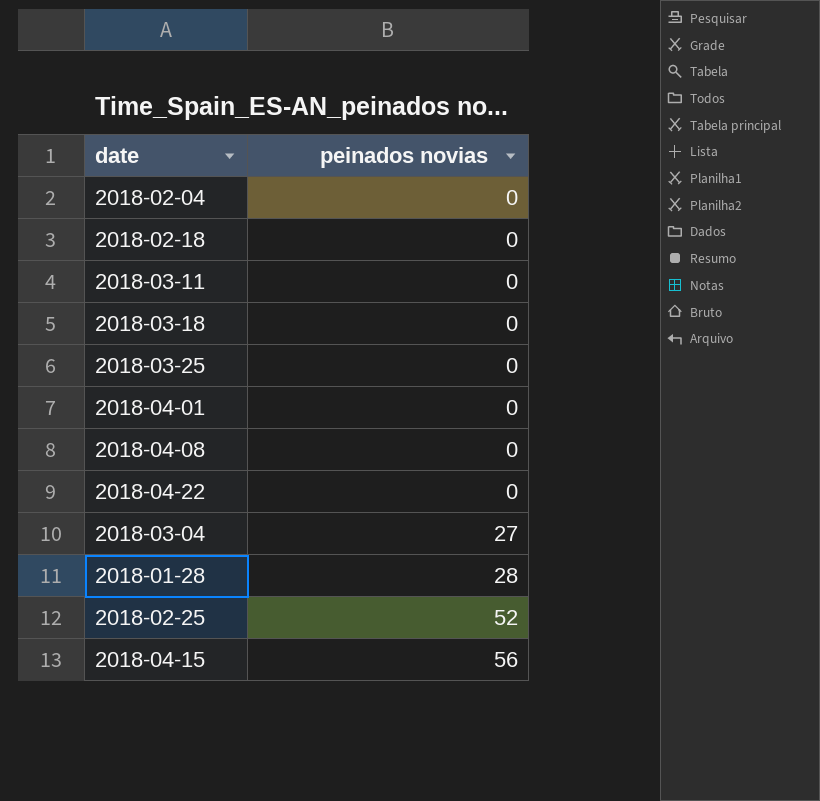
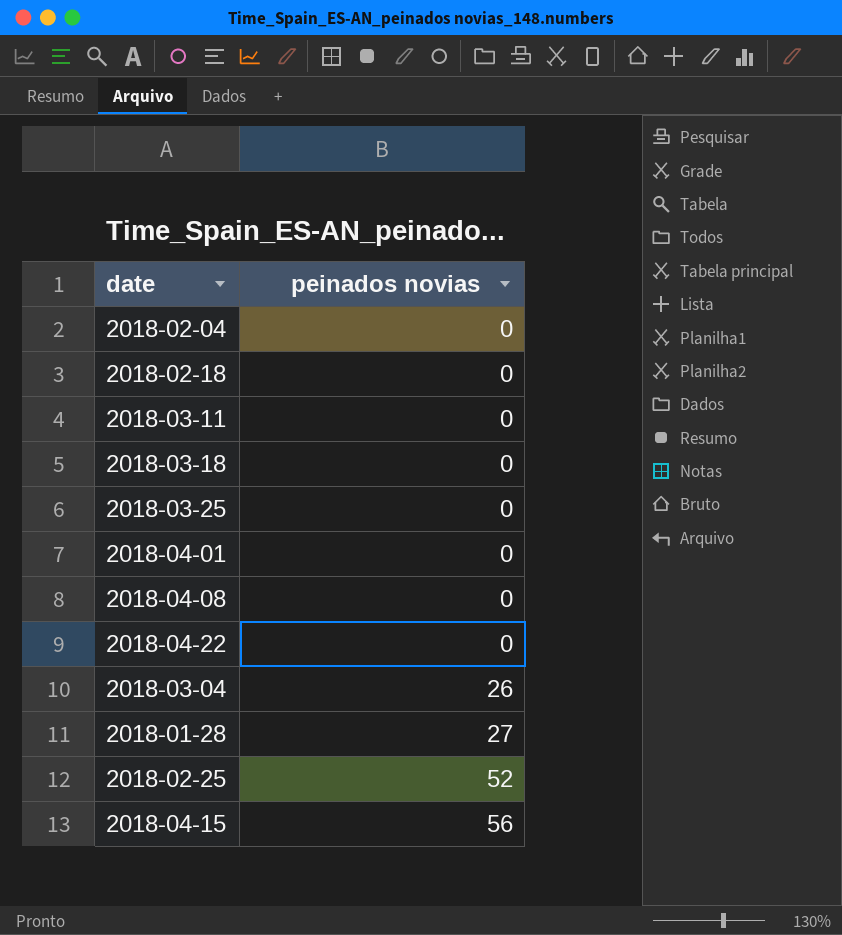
2018-03-04 | peinados novias: 27 -> 26
2018-01-28 | peinados novias: 28 -> 27

